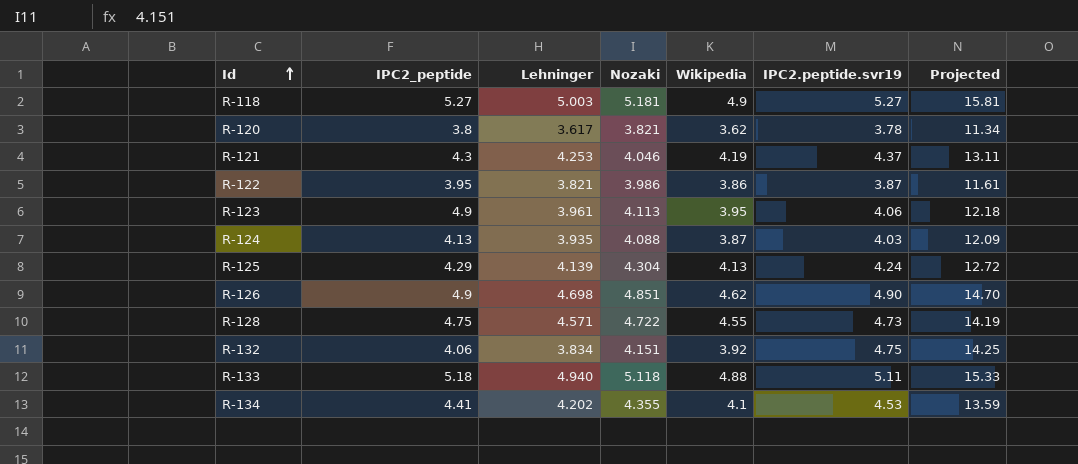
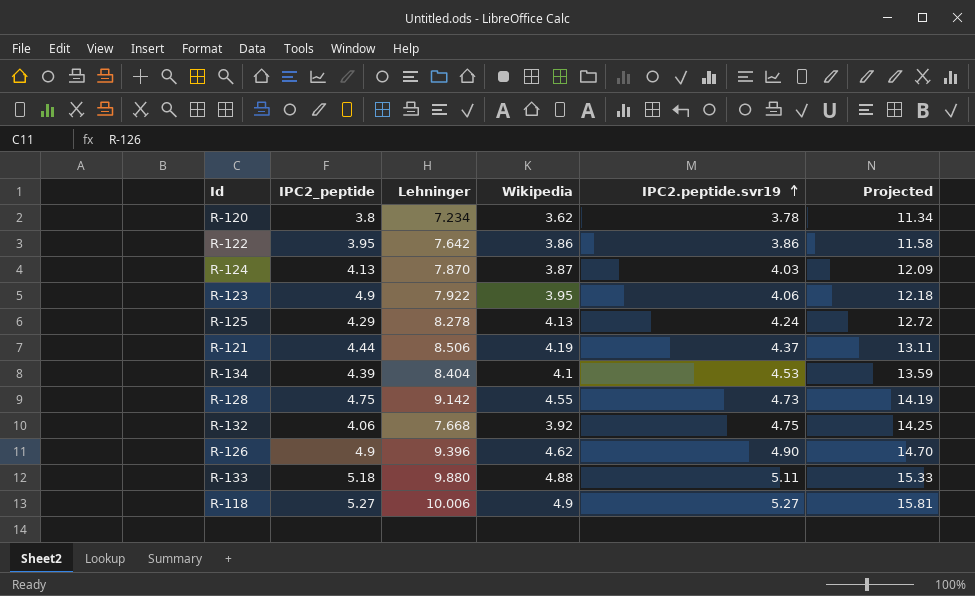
row order: Id ascending -> IPC2.peptide.svr19 ascending
column Nozaki | position: 4 -> none
R-120 | Lehninger: 3.617 -> 7.234
R-122 | Lehninger: 3.821 -> 7.642
R-122 | IPC2.peptide.svr19: 3.87 -> 3.86
R-122 | Projected: 11.61 -> 11.58
R-124 | Lehninger: 3.935 -> 7.870
R-123 | Lehninger: 3.961 -> 7.922
R-125 | Lehninger: 4.139 -> 8.278
R-121 | IPC2_peptide: 4.3 -> 4.44
R-121 | Lehninger: 4.253 -> 8.506
R-134 | IPC2_peptide: 4.41 -> 4.39
R-134 | Lehninger: 4.202 -> 8.404
R-128 | Lehninger: 4.571 -> 9.142
R-132 | Lehninger: 3.834 -> 7.668
R-126 | Lehninger: 4.698 -> 9.396
R-133 | Lehninger: 4.940 -> 9.880
R-118 | Lehninger: 5.003 -> 10.006

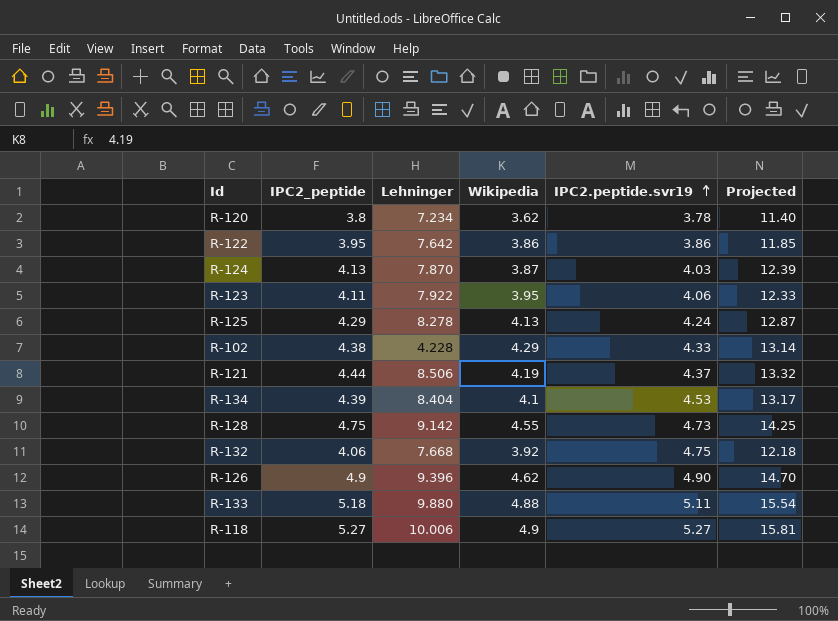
column Projected | formula: [IPC2.peptide.svr19] * 3 -> [IPC2_peptide] * 3
R-123 | IPC2_peptide: 4.9 -> 4.11
row R-102: none -> 4.38 | 4.228 | 4.29 | 4.33 | 13.14

